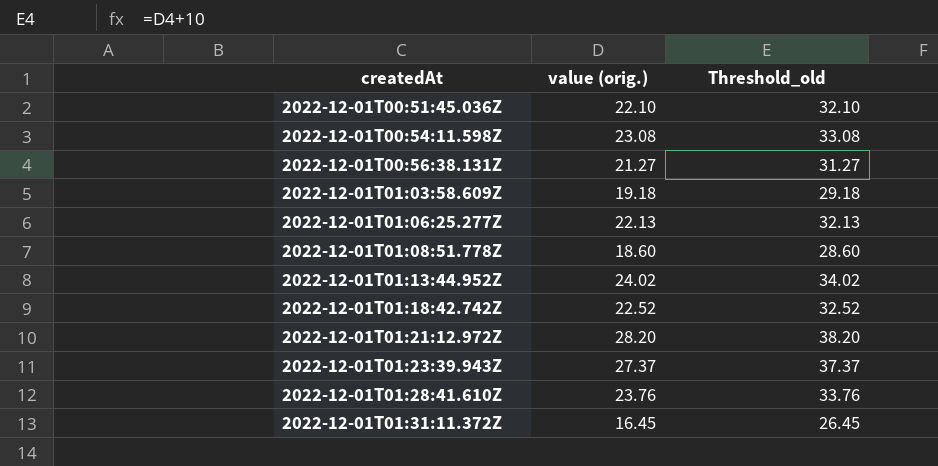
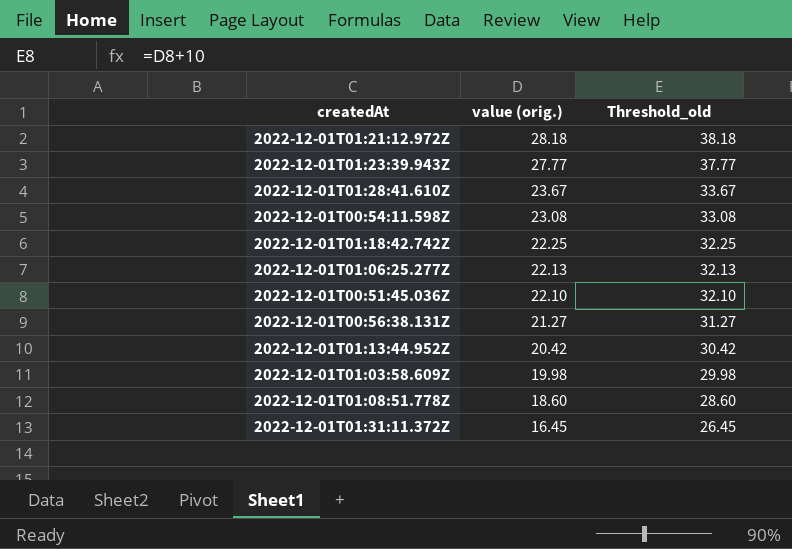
row order: createdAt ascending -> value (orig.) descending
2022-12-01T01:21:12.972Z | value (orig.): 28.20 -> 28.18
2022-12-01T01:21:12.972Z | Threshold_old: 38.20 -> 38.18
2022-12-01T01:23:39.943Z | value (orig.): 27.37 -> 27.77
2022-12-01T01:23:39.943Z | Threshold_old: 37.37 -> 37.77
2022-12-01T01:28:41.610Z | value (orig.): 23.76 -> 23.67
2022-12-01T01:28:41.610Z | Threshold_old: 33.76 -> 33.67
2022-12-01T01:18:42.742Z | value (orig.): 22.52 -> 22.25
2022-12-01T01:18:42.742Z | Threshold_old: 32.52 -> 32.25
2022-12-01T01:13:44.952Z | value (orig.): 24.02 -> 20.42
2022-12-01T01:13:44.952Z | Threshold_old: 34.02 -> 30.42
2022-12-01T01:03:58.609Z | value (orig.): 19.18 -> 19.98
2022-12-01T01:03:58.609Z | Threshold_old: 29.18 -> 29.98

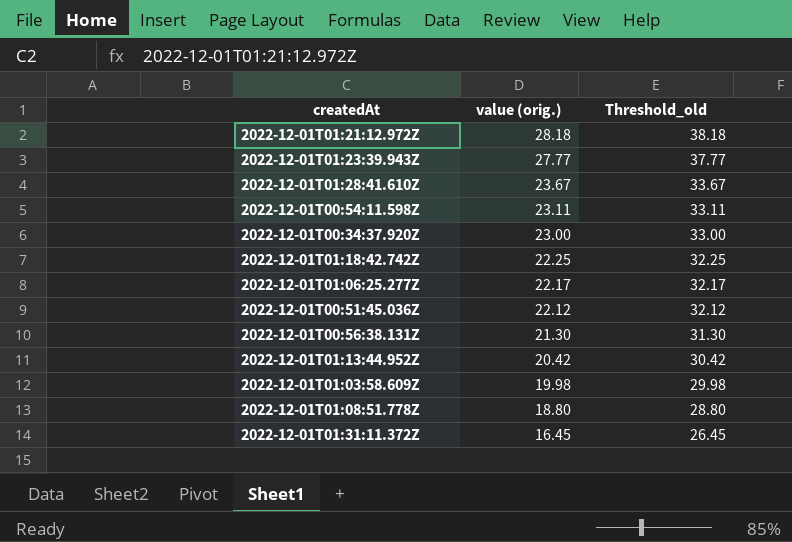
2022-12-01T00:54:11.598Z | value (orig.): 23.08 -> 23.11
2022-12-01T00:54:11.598Z | Threshold_old: 33.08 -> 33.11
row 2022-12-01T00:34:37.920Z: none -> 23.00 | 33.00
2022-12-01T01:06:25.277Z | value (orig.): 22.13 -> 22.17
2022-12-01T01:06:25.277Z | Threshold_old: 32.13 -> 32.17
2022-12-01T00:51:45.036Z | value (orig.): 22.10 -> 22.12
2022-12-01T00:51:45.036Z | Threshold_old: 32.10 -> 32.12
2022-12-01T00:56:38.131Z | value (orig.): 21.27 -> 21.30
2022-12-01T00:56:38.131Z | Threshold_old: 31.27 -> 31.30
2022-12-01T01:08:51.778Z | value (orig.): 18.60 -> 18.80
2022-12-01T01:08:51.778Z | Threshold_old: 28.60 -> 28.80

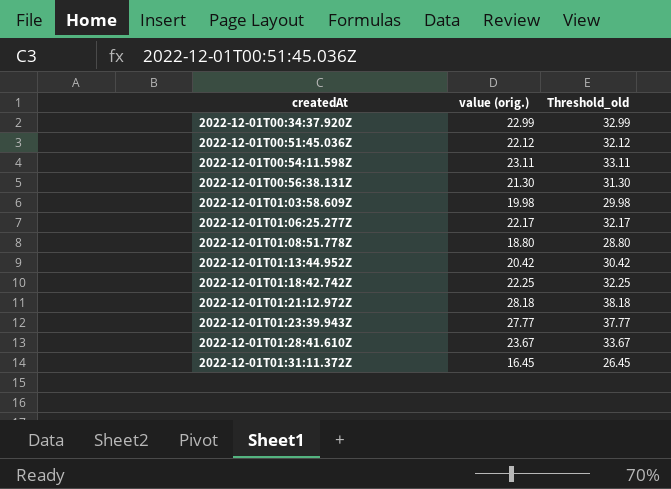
row order: value (orig.) descending -> createdAt ascending
2022-12-01T00:34:37.920Z | value (orig.): 23.00 -> 22.99
2022-12-01T00:34:37.920Z | Threshold_old: 33.00 -> 32.99

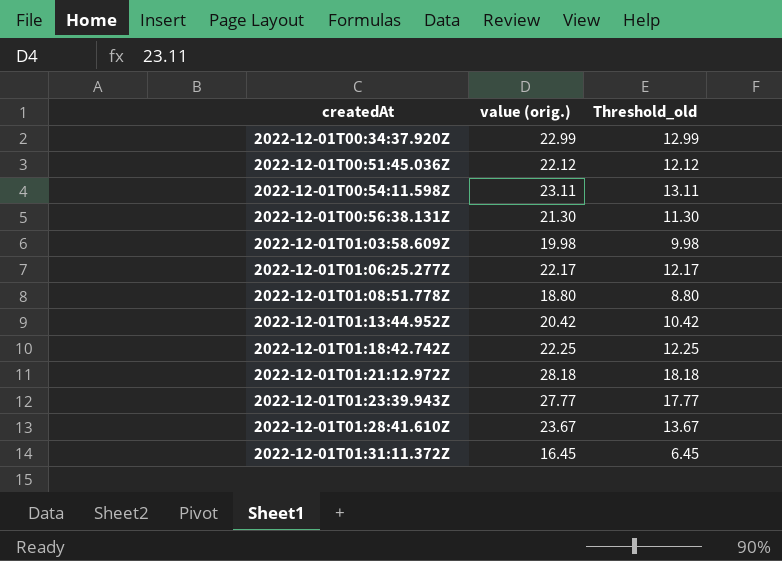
column Threshold_old | formula: [value (orig.)] + 10 -> [value (orig.)] - 10

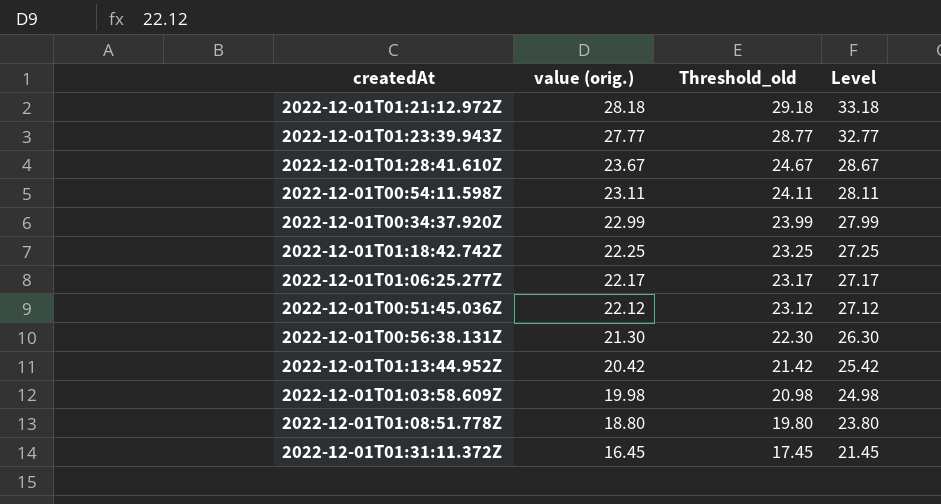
row order: createdAt ascending -> value (orig.) descending
column Threshold_old | formula: [value (orig.)] - 10 -> [value (orig.)] + 1
column Level | formula: none -> [value (orig.)] + 5

